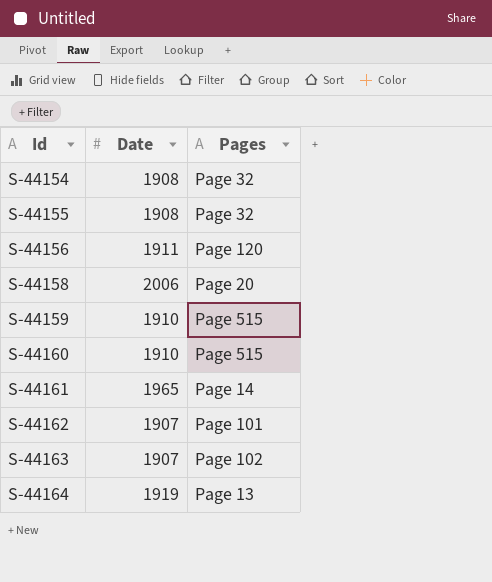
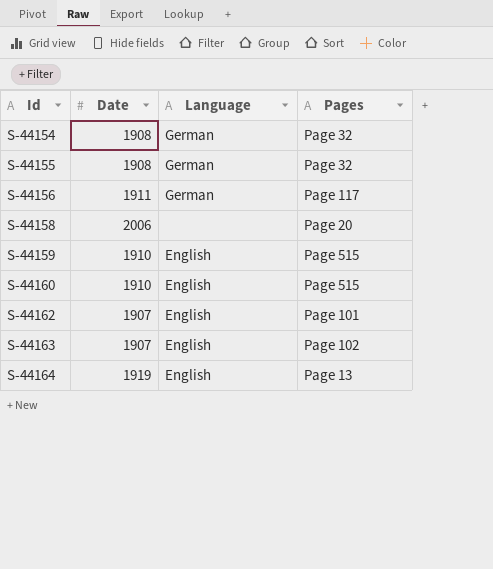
column Language | position: none -> 3
row S-44161: 1965 | Page 14 -> none
S-44156 | Pages: Page 120 -> Page 117

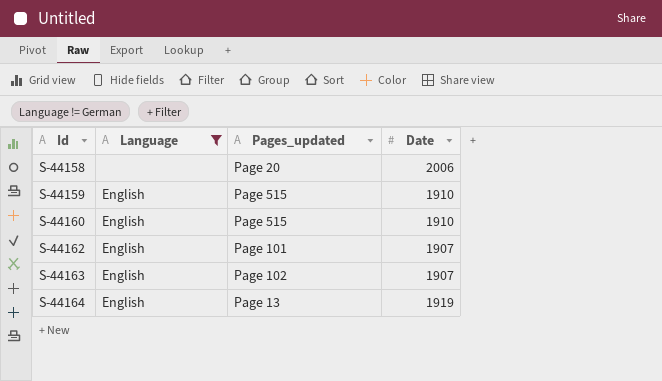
filter: none -> Language != German
column name: Pages -> Pages_updated
column Date | position: 2 -> 4

